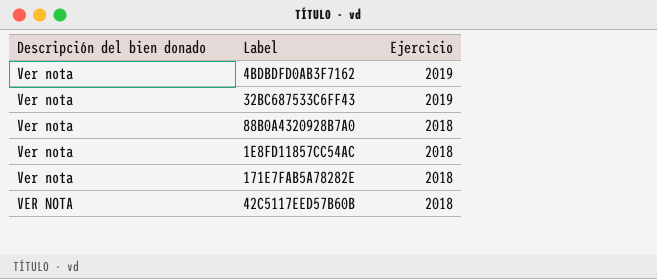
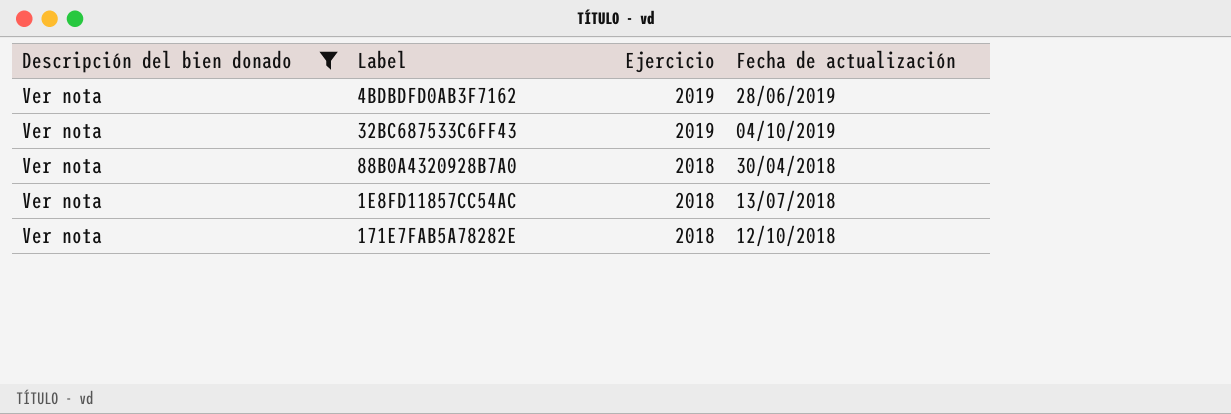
filter: none -> Descripción del bien donado = Ver nota
column Fecha de actualización | position: none -> 4

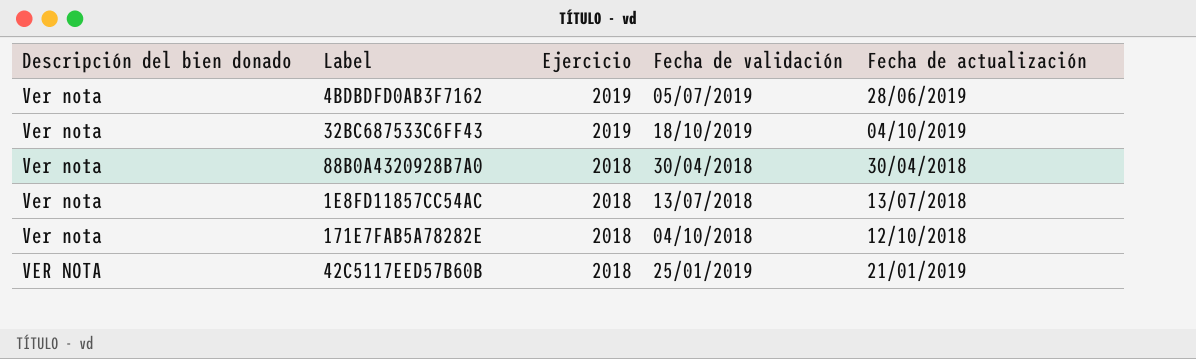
filter: Descripción del bien donado = Ver nota -> none
column Fecha de validación | position: none -> 4

